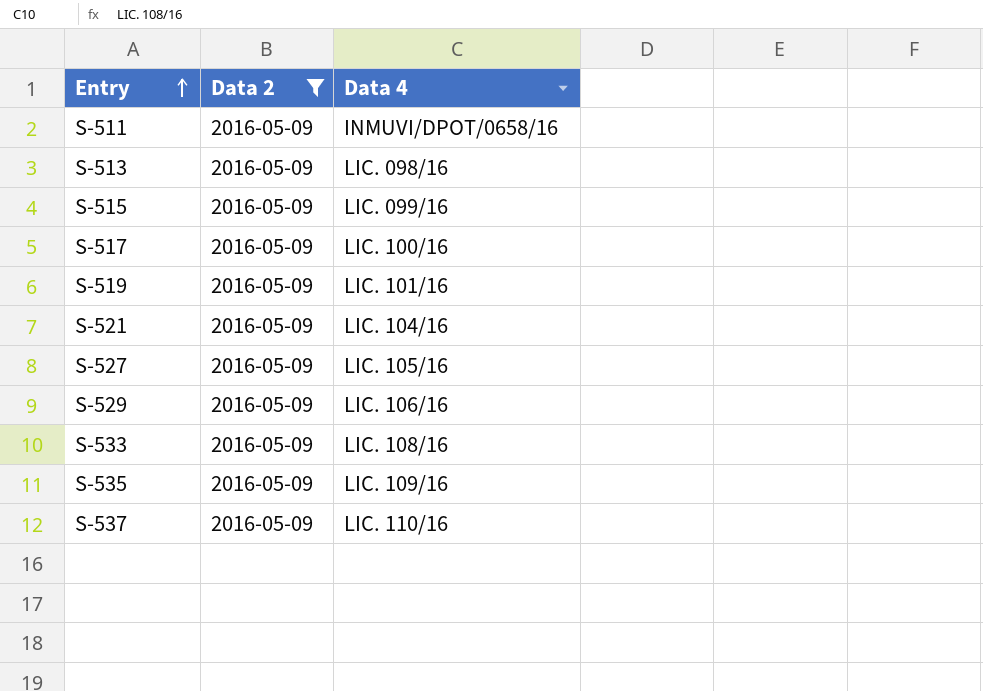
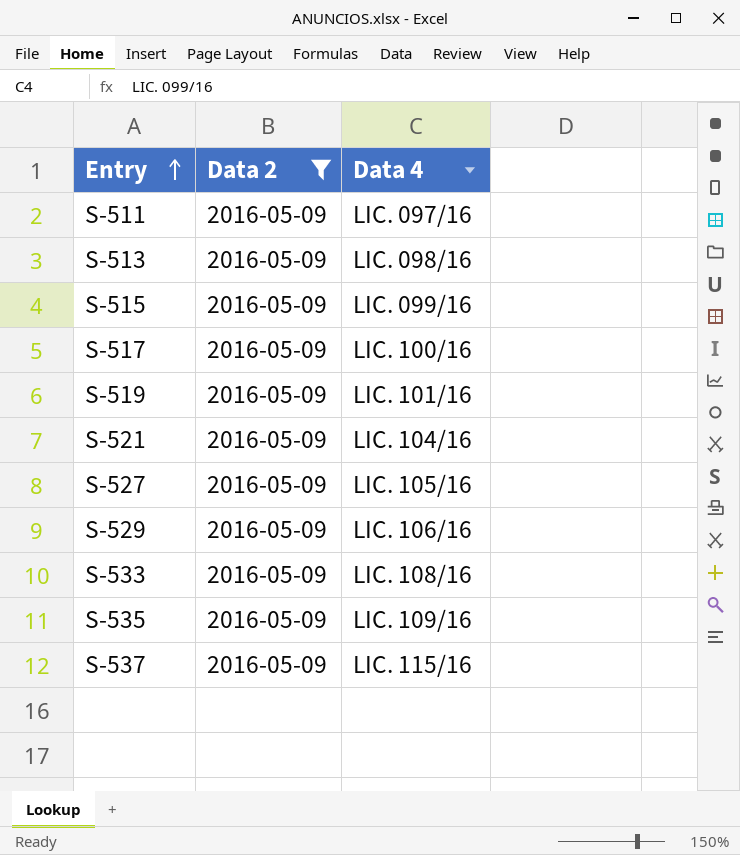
S-511 | Data 4: INMUVI/DPOT/0658/16 -> LIC. 097/16
S-537 | Data 4: LIC. 110/16 -> LIC. 115/16

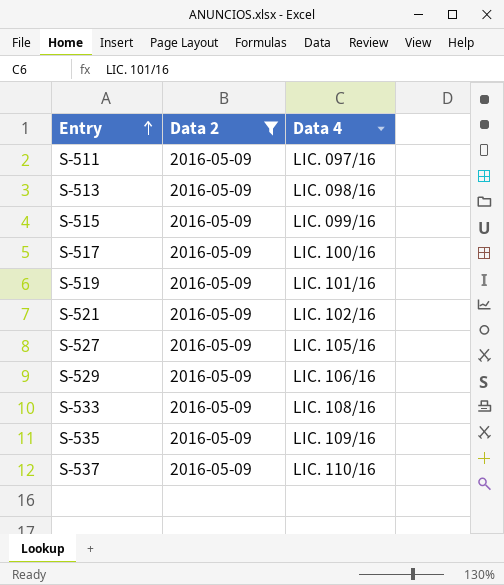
S-521 | Data 4: LIC. 104/16 -> LIC. 102/16
S-537 | Data 4: LIC. 115/16 -> LIC. 110/16

